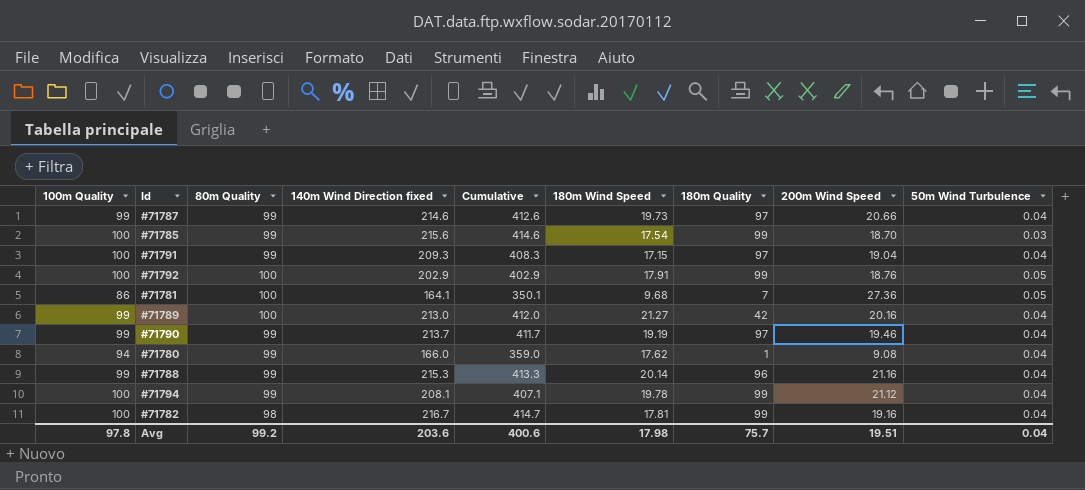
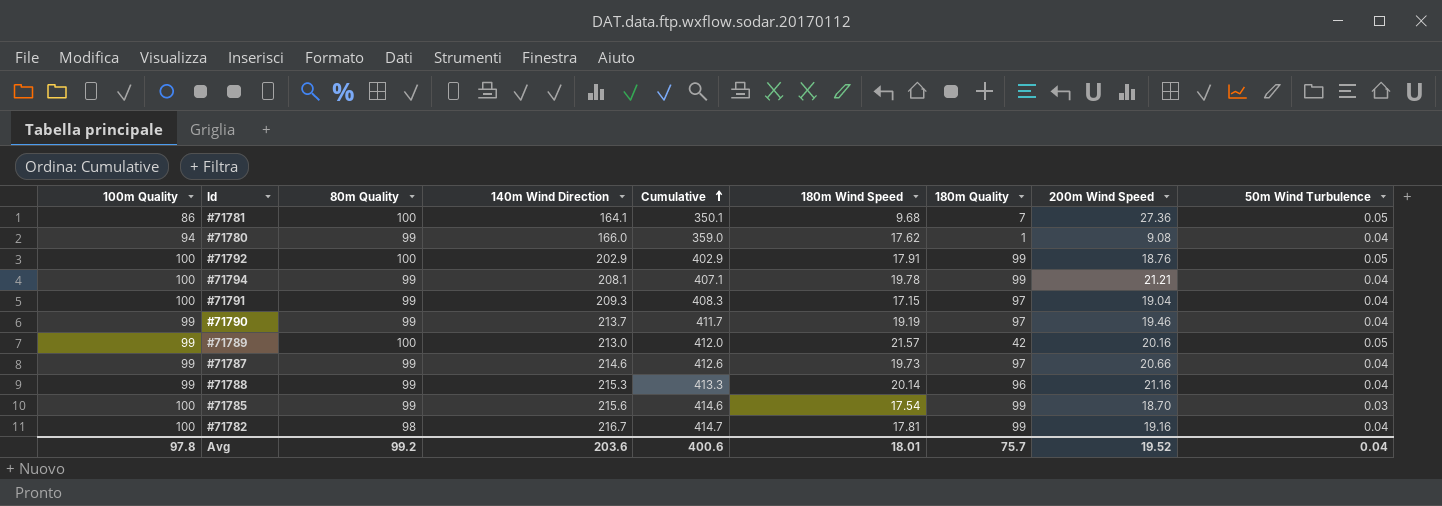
row order: none -> Cumulative ascending
column name: 140m Wind Direction fixed -> 140m Wind Direction
#71794 | 200m Wind Speed: 21.12 -> 21.21
#71789 | 180m Wind Speed: 21.27 -> 21.57
#71789 | 50m Wind Turbulence: 0.04 -> 0.05
Avg | 180m Wind Speed: 17.98 -> 18.01
Avg | 200m Wind Speed: 19.51 -> 19.52

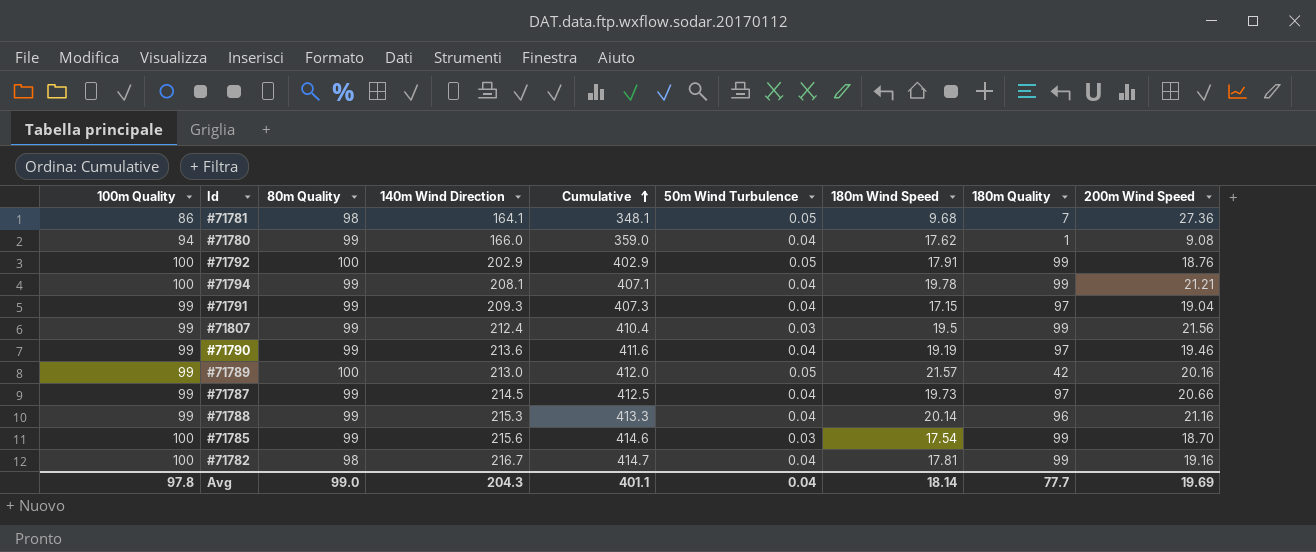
column 50m Wind Turbulence | position: 9 -> 6
#71781 | 80m Quality: 100 -> 98
#71781 | Cumulative: 350.1 -> 348.1
#71791 | 100m Quality: 100 -> 99
#71791 | Cumulative: 408.3 -> 407.3
row #71807: none -> 99 | 99 | 212.4 | 410.4 | 0.03 | 19.5 | 99 | 21.56
#71790 | 140m Wind Direction: 213.7 -> 213.6
#71790 | Cumulative: 411.7 -> 411.6
#71787 | 140m Wind Direction: 214.6 -> 214.5
#71787 | Cumulative: 412.6 -> 412.5
Avg | 80m Quality: 99.2 -> 99.0
Avg | 140m Wind Direction: 203.6 -> 204.3
Avg | Cumulative: 400.6 -> 401.1
Avg | 180m Wind Speed: 18.01 -> 18.14
Avg | 180m Quality: 75.7 -> 77.7
Avg | 200m Wind Speed: 19.52 -> 19.69

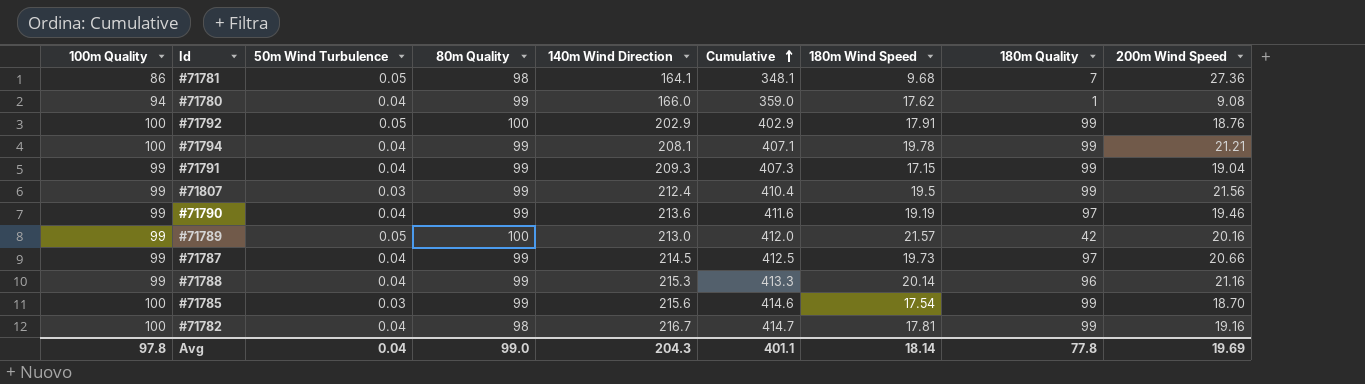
column 50m Wind Turbulence | position: 6 -> 3
#71791 | 180m Quality: 97 -> 99
Avg | 180m Quality: 77.7 -> 77.8

